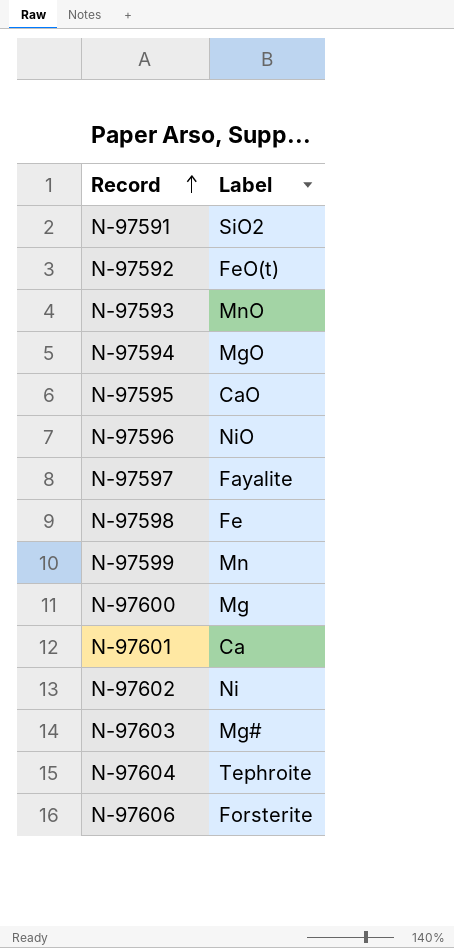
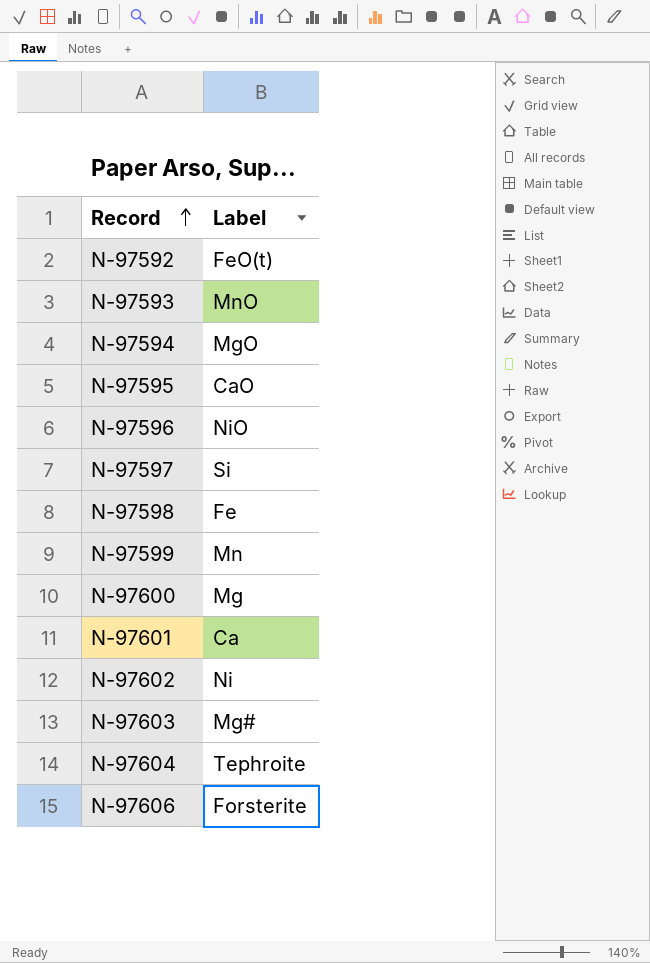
row N-97591: SiO2 -> none
N-97597 | Label: Fayalite -> Si

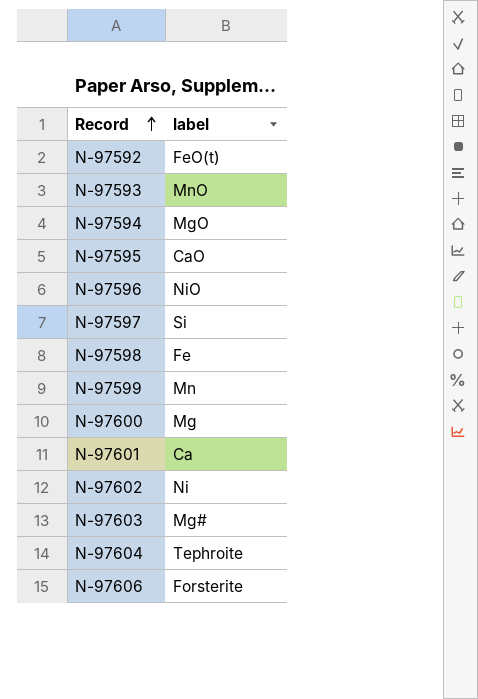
column name: Label -> label

